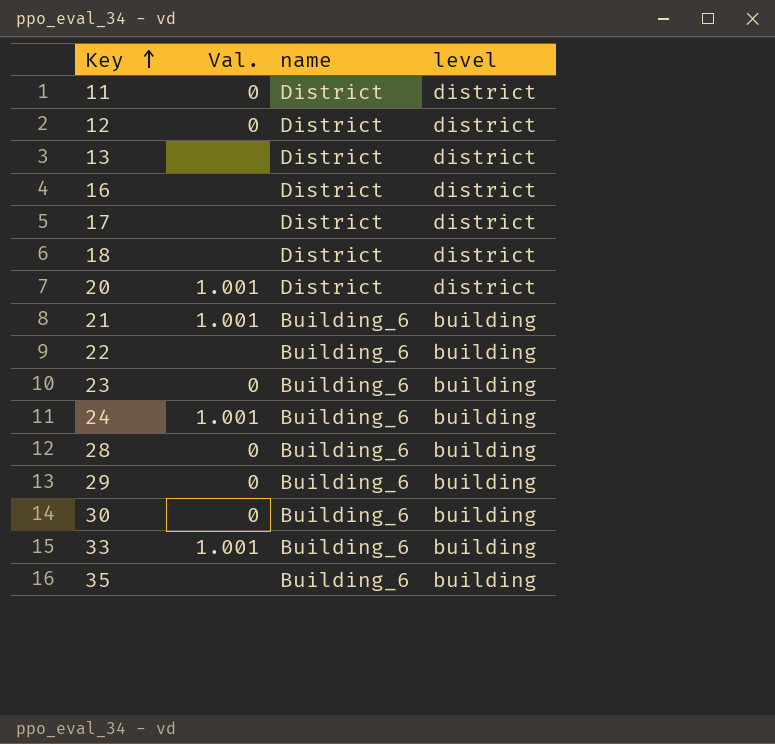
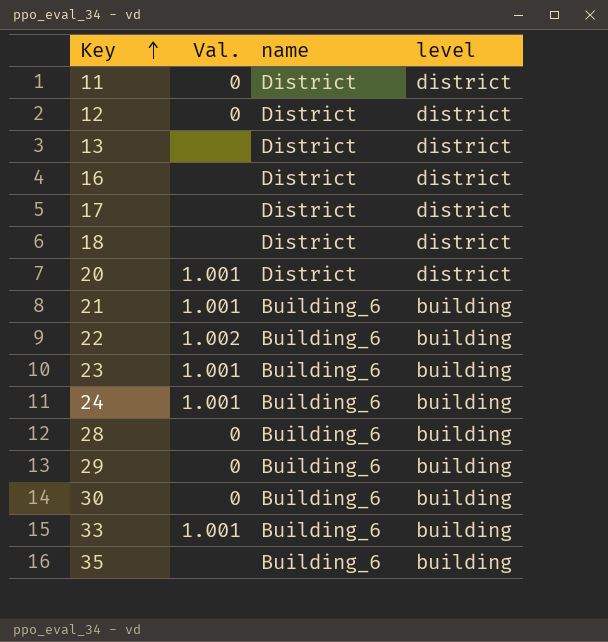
22 | Val.: none -> 1.002
23 | Val.: 0 -> 1.001

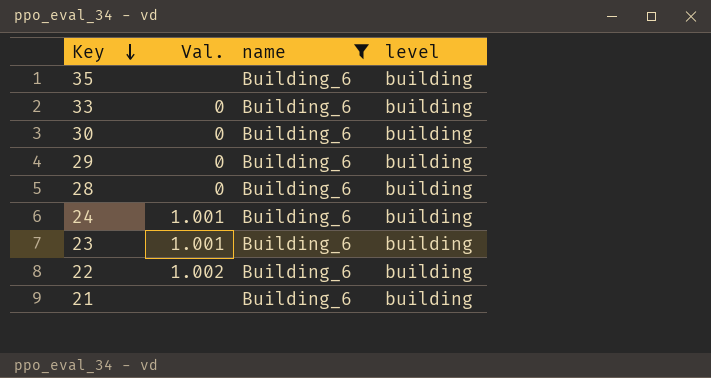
filter: none -> name = Building_6
row order: Key ascending -> Key descending
33 | Val.: 1.001 -> 0
21 | Val.: 1.001 -> none

